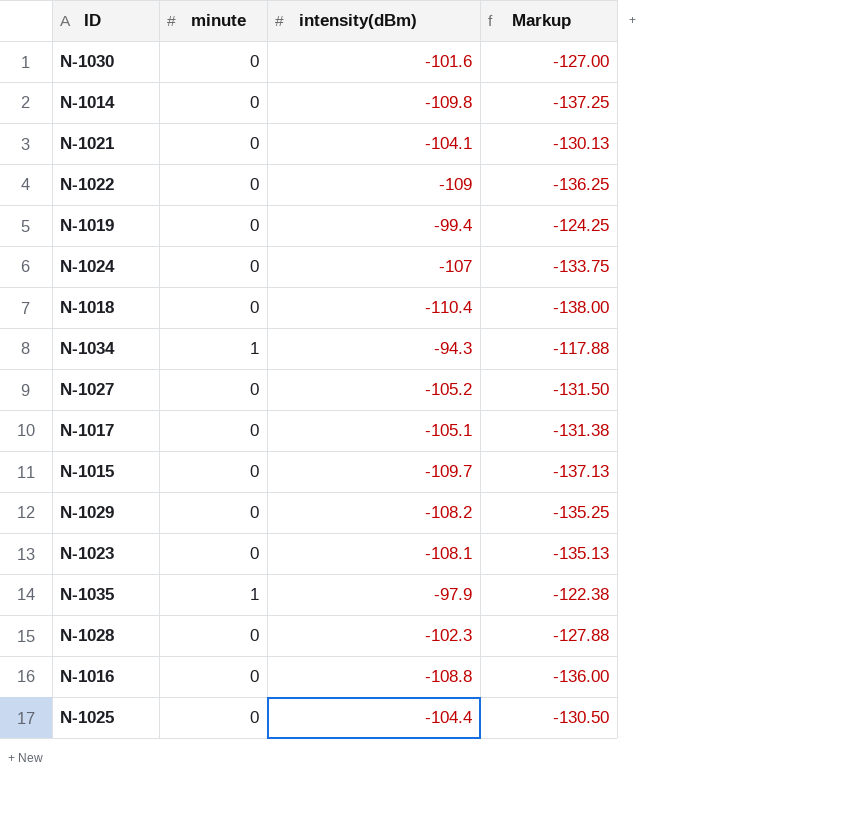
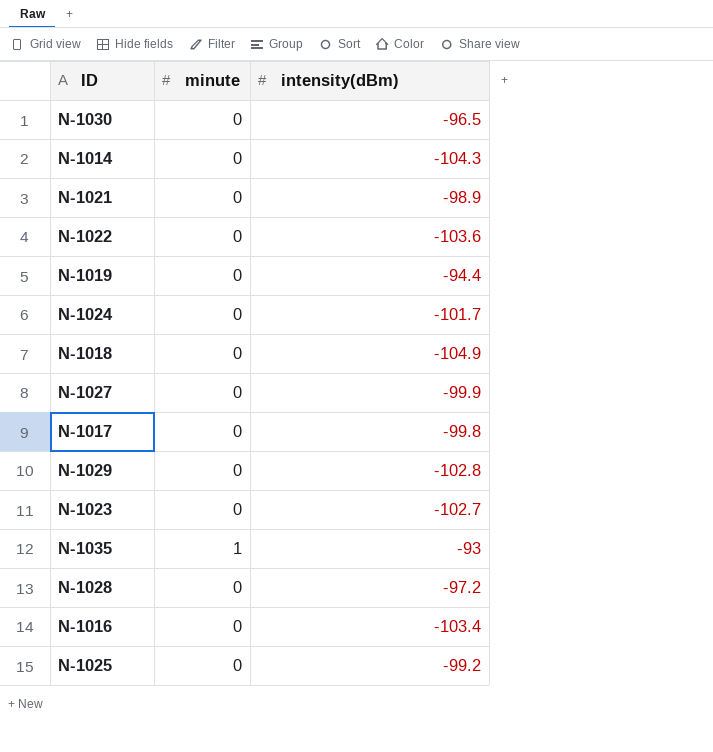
column Markup | formula: [intensity(dBm)] * 1.25 -> none
row N-1034: 1 | -94.3 | -117.88 -> none
row N-1015: 0 | -109.7 | -137.13 -> none
N-1030 | intensity(dBm): -101.6 -> -96.5
N-1014 | intensity(dBm): -109.8 -> -104.3
N-1021 | intensity(dBm): -104.1 -> -98.9
N-1022 | intensity(dBm): -109 -> -103.6
N-1019 | intensity(dBm): -99.4 -> -94.4
N-1024 | intensity(dBm): -107 -> -101.7
N-1018 | intensity(dBm): -110.4 -> -104.9
N-1027 | intensity(dBm): -105.2 -> -99.9
N-1017 | intensity(dBm): -105.1 -> -99.8
N-1029 | intensity(dBm): -108.2 -> -102.8
N-1023 | intensity(dBm): -108.1 -> -102.7
N-1035 | intensity(dBm): -97.9 -> -93
N-1028 | intensity(dBm): -102.3 -> -97.2
N-1016 | intensity(dBm): -108.8 -> -103.4
N-1025 | intensity(dBm): -104.4 -> -99.2

